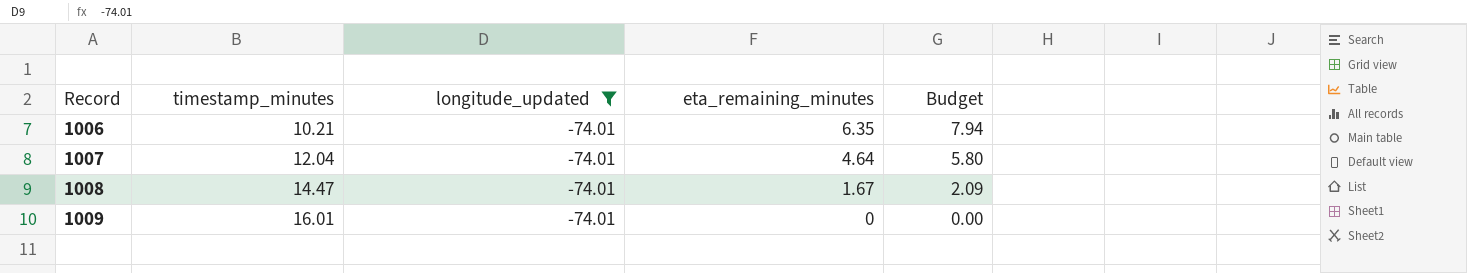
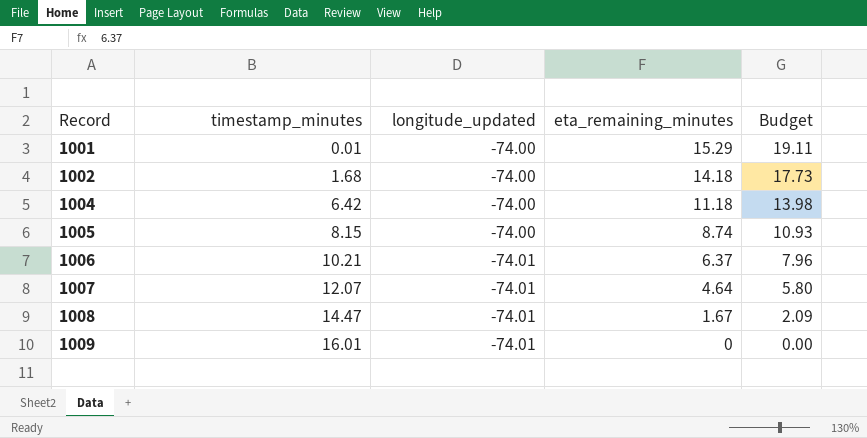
filter: longitude_updated = -74.01 -> none
1006 | eta_remaining_minutes: 6.35 -> 6.37
1006 | Budget: 7.94 -> 7.96
1007 | timestamp_minutes: 12.04 -> 12.07

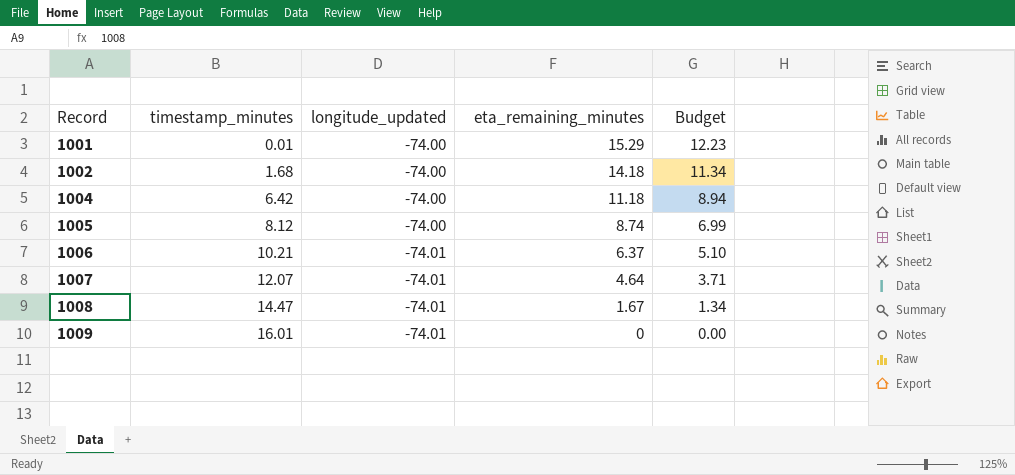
column Budget | formula: [eta_remaining_minutes] * 1.25 -> [eta_remaining_minutes] * 0.8
1005 | timestamp_minutes: 8.15 -> 8.12

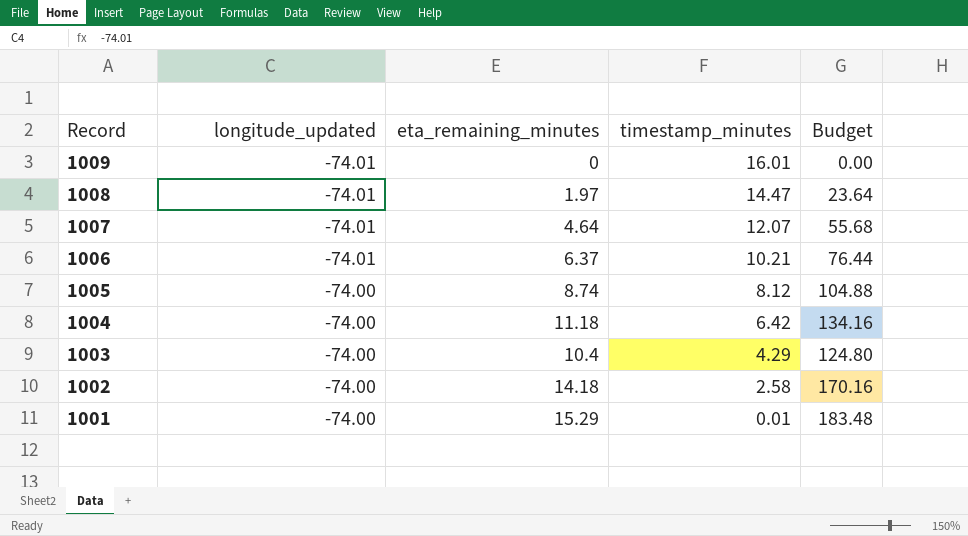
row order: Record ascending -> Record descending
column timestamp_minutes | position: 2 -> 4
column Budget | formula: [eta_remaining_minutes] * 0.8 -> [eta_remaining_minutes] * 12
1008 | eta_remaining_minutes: 1.67 -> 1.97
row 1003: none -> -74.00 | 10.4 | 4.29 | 124.80
1002 | timestamp_minutes: 1.68 -> 2.58

